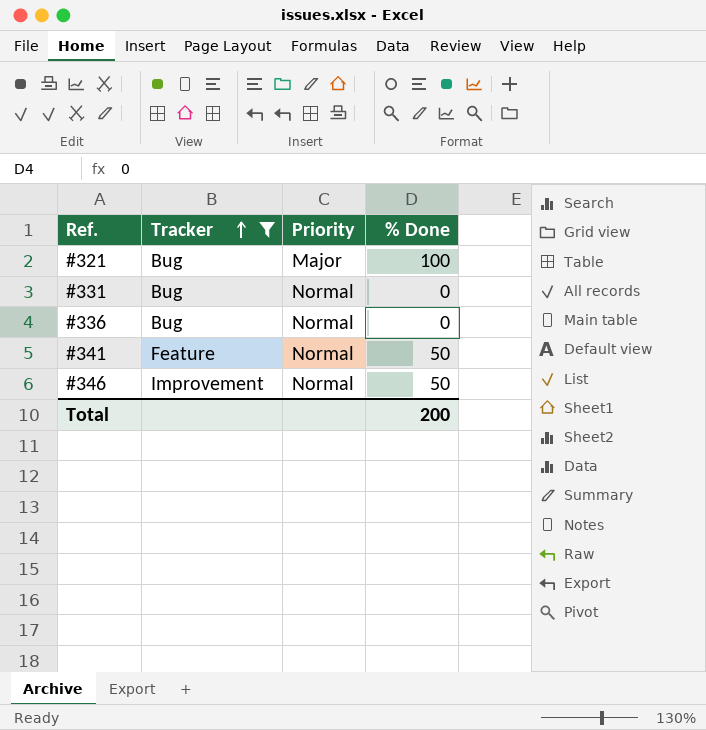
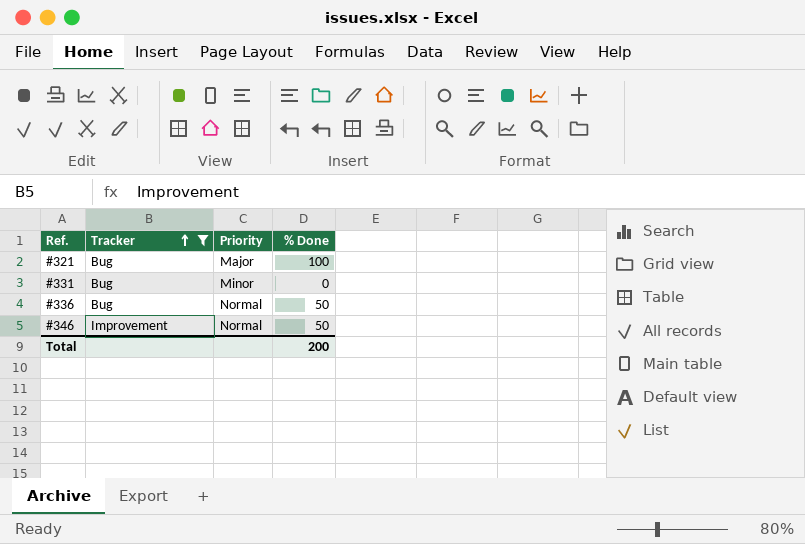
row #341: Feature | Normal | 50 -> none
#331 | Priority: Normal -> Minor
#336 | % Done: 0 -> 50

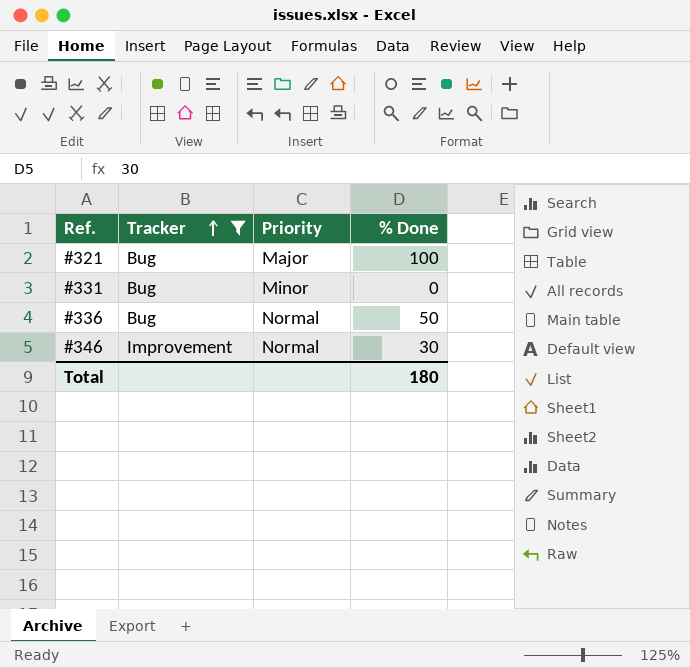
#346 | % Done: 50 -> 30
Total | % Done: 200 -> 180

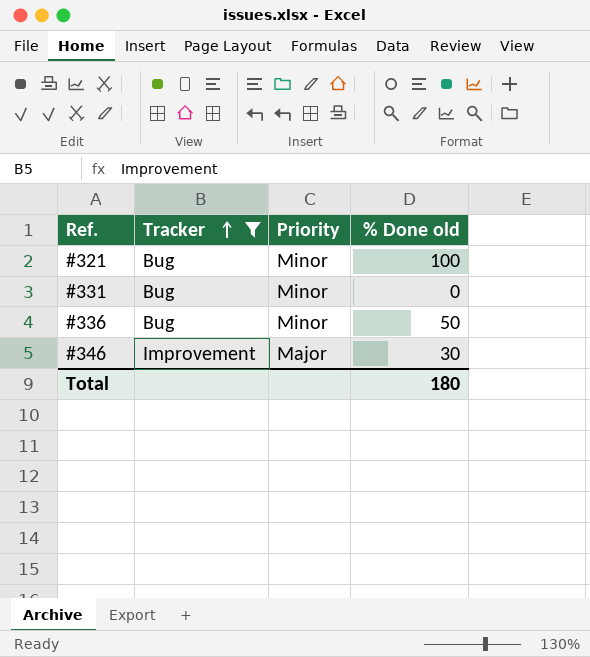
column name: % Done -> % Done old
#321 | Priority: Major -> Minor
#336 | Priority: Normal -> Minor
#346 | Priority: Normal -> Major

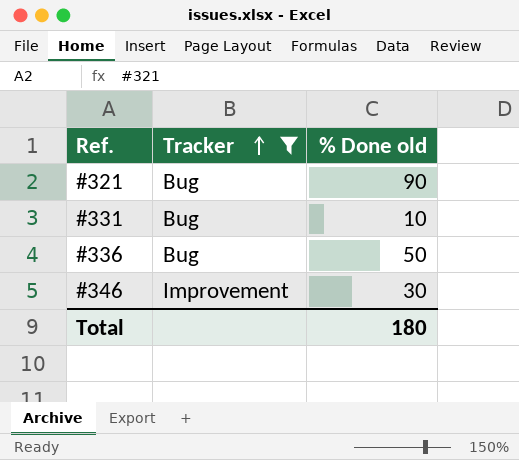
column Priority | position: 3 -> none
#321 | % Done old: 100 -> 90
#331 | % Done old: 0 -> 10

